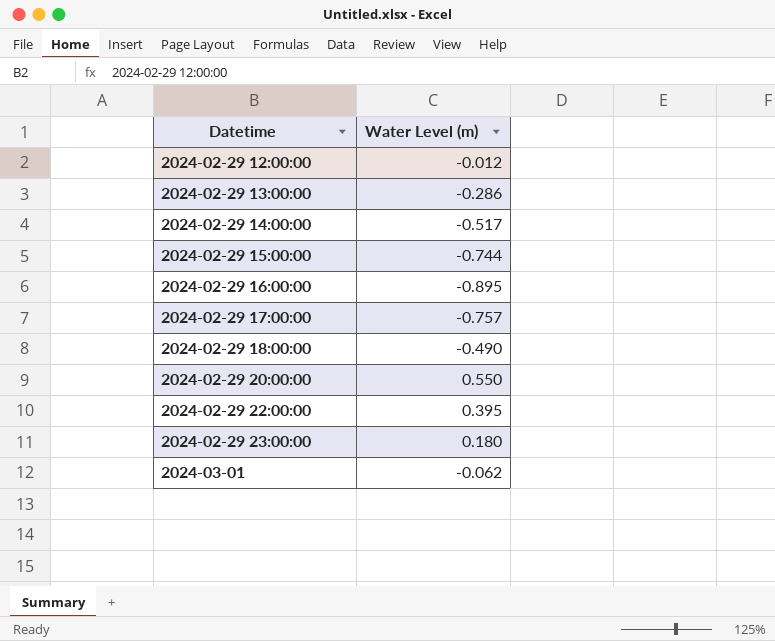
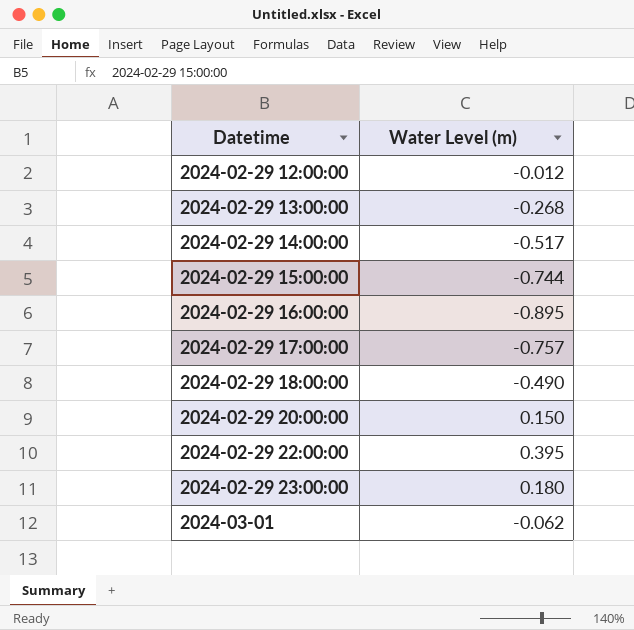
2024-02-29 13:00:00 | Water Level (m): -0.286 -> -0.268
2024-02-29 20:00:00 | Water Level (m): 0.550 -> 0.150

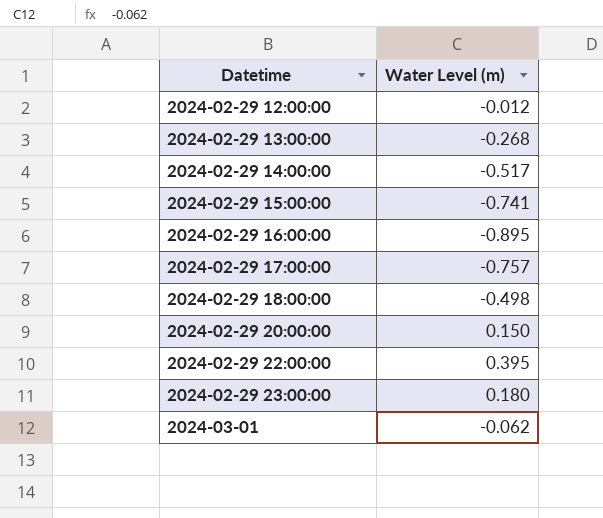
2024-02-29 15:00:00 | Water Level (m): -0.744 -> -0.741
2024-02-29 18:00:00 | Water Level (m): -0.490 -> -0.498

